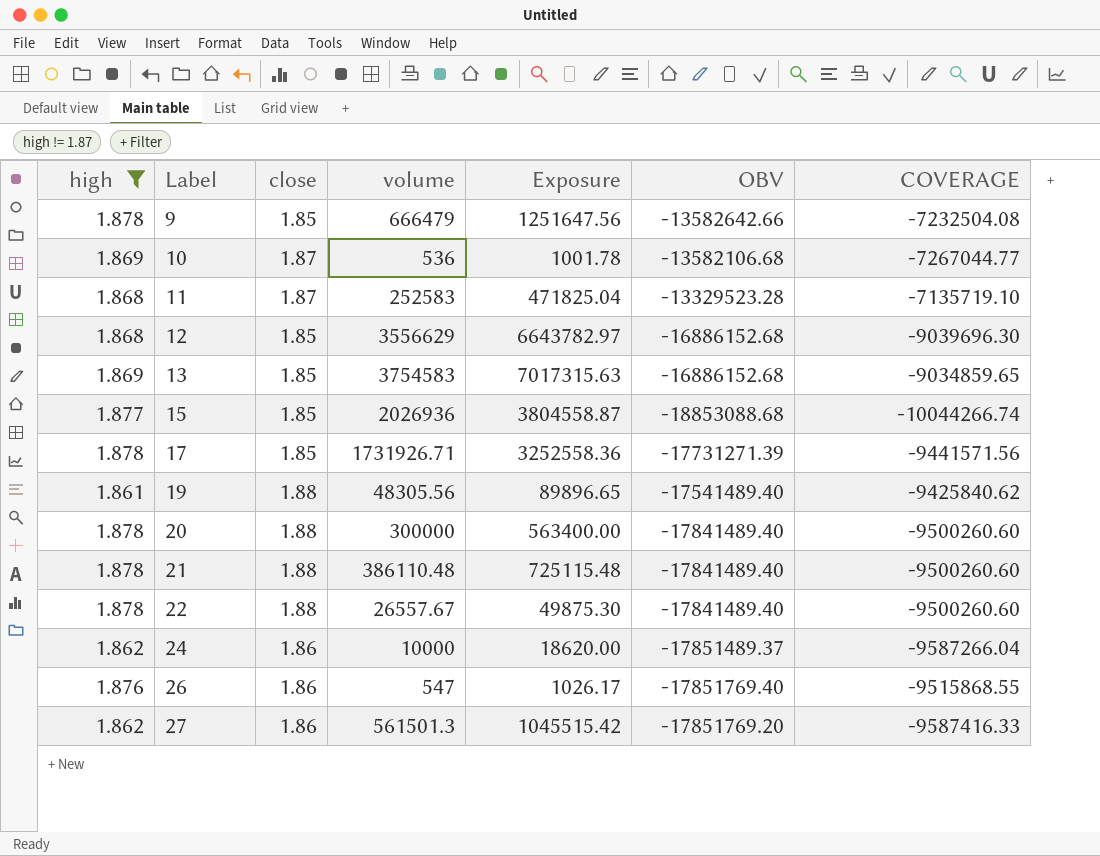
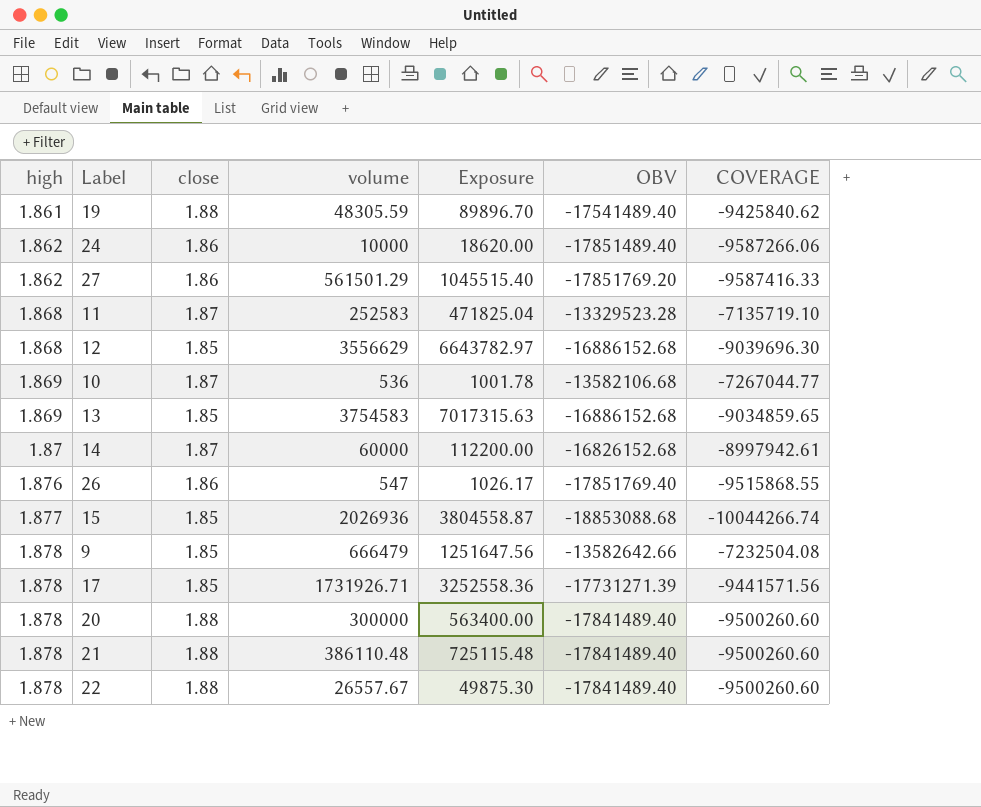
filter: high != 1.87 -> none
row order: Label ascending -> high ascending
19 | volume: 48305.56 -> 48305.59
19 | Exposure: 89896.65 -> 89896.70
24 | OBV: -17851489.37 -> -17851489.40
24 | COVERAGE: -9587266.04 -> -9587266.06
27 | volume: 561501.3 -> 561501.29
27 | Exposure: 1045515.42 -> 1045515.40

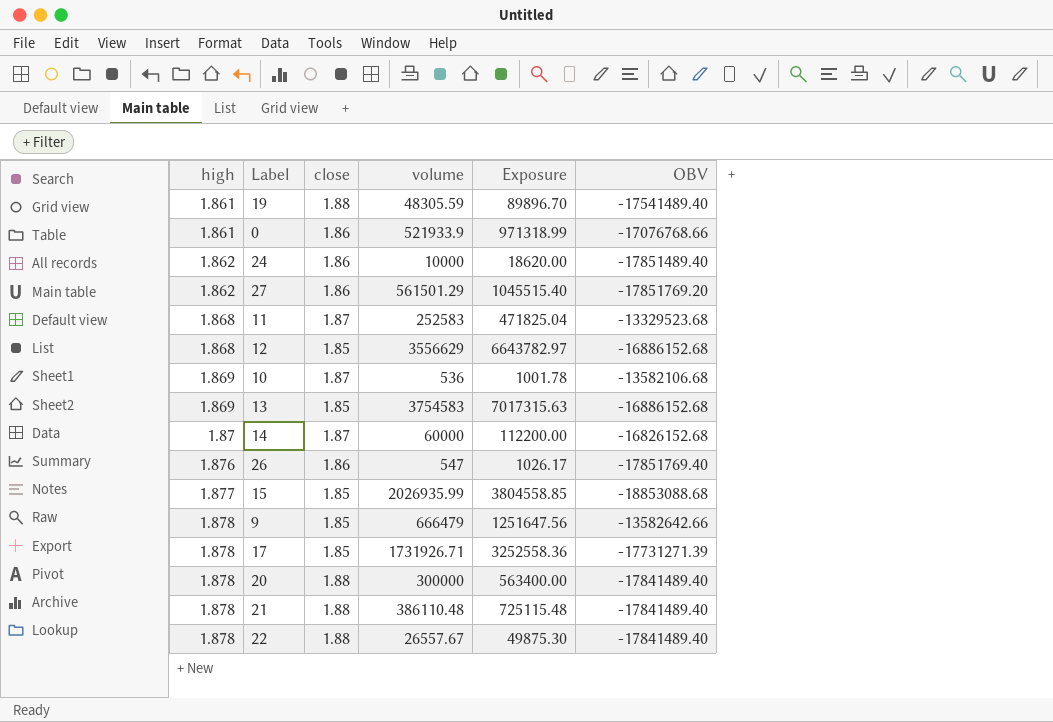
column COVERAGE | formula: [OBV] / [high] -> none
row 0: none -> 1.861 | 1.86 | 521933.9 | 971318.99 | -17076768.66
11 | OBV: -13329523.28 -> -13329523.68
15 | volume: 2026936 -> 2026935.99
15 | Exposure: 3804558.87 -> 3804558.85

